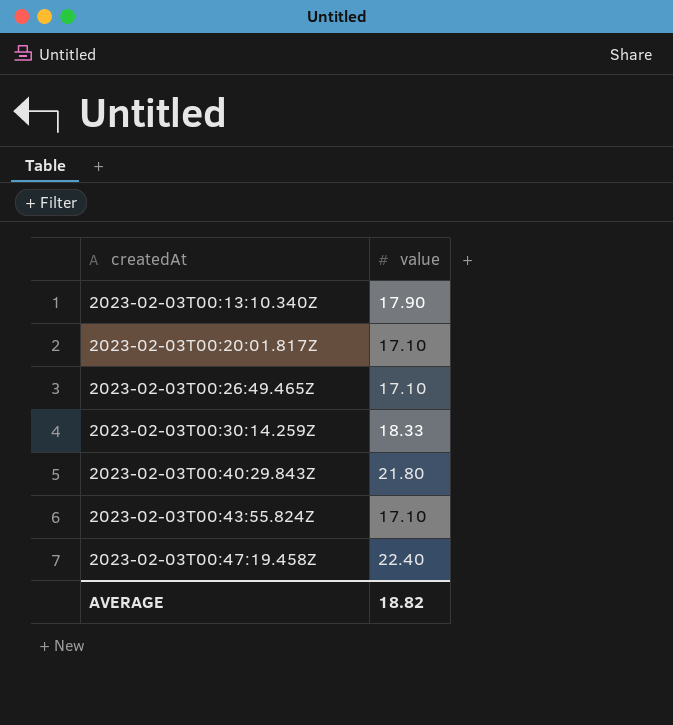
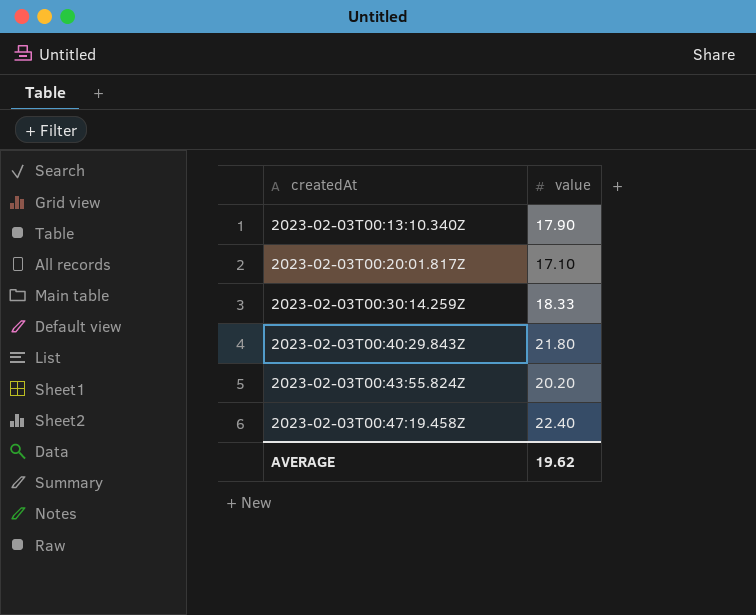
row 2023-02-03T00:26:49.465Z: 17.10 -> none
2023-02-03T00:43:55.824Z | value: 17.10 -> 20.20
AVERAGE | value: 18.82 -> 19.62

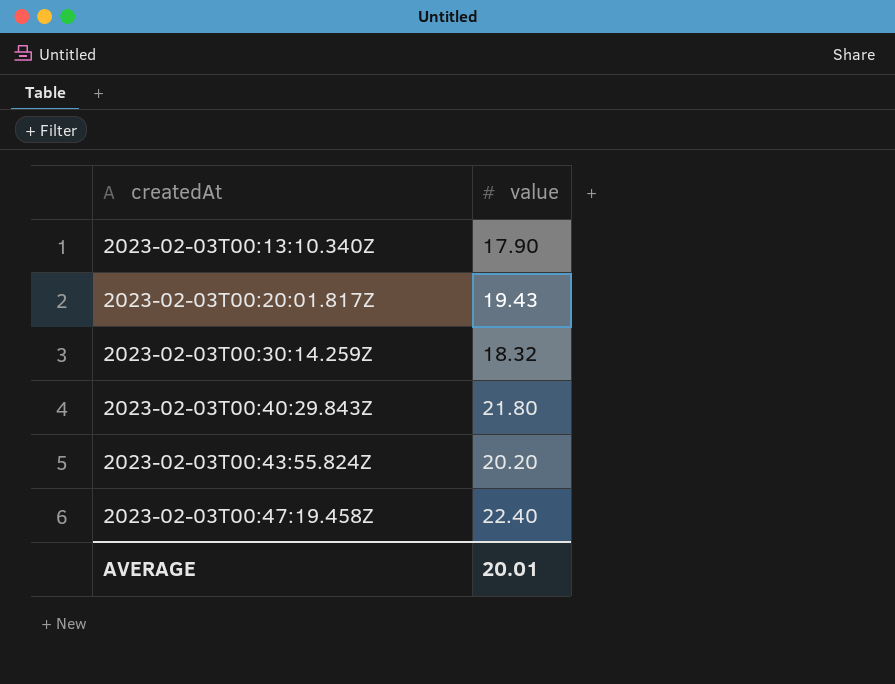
2023-02-03T00:20:01.817Z | value: 17.10 -> 19.43
2023-02-03T00:30:14.259Z | value: 18.33 -> 18.32
AVERAGE | value: 19.62 -> 20.01

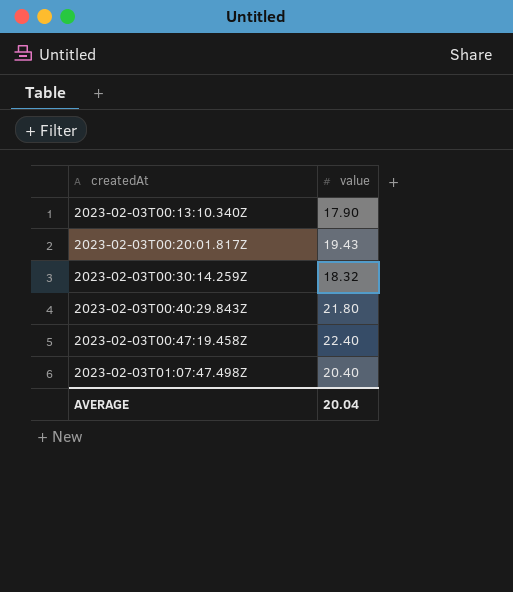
row 2023-02-03T00:43:55.824Z: 20.20 -> none
row 2023-02-03T01:07:47.498Z: none -> 20.40
AVERAGE | value: 20.01 -> 20.04

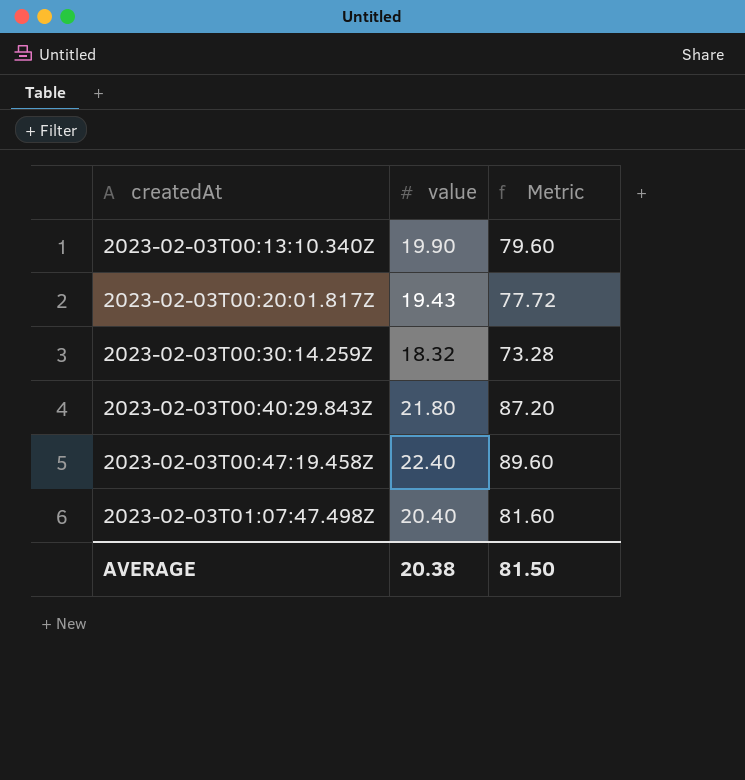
column Metric | formula: none -> [value] * 4
2023-02-03T00:13:10.340Z | value: 17.90 -> 19.90
AVERAGE | value: 20.04 -> 20.38

